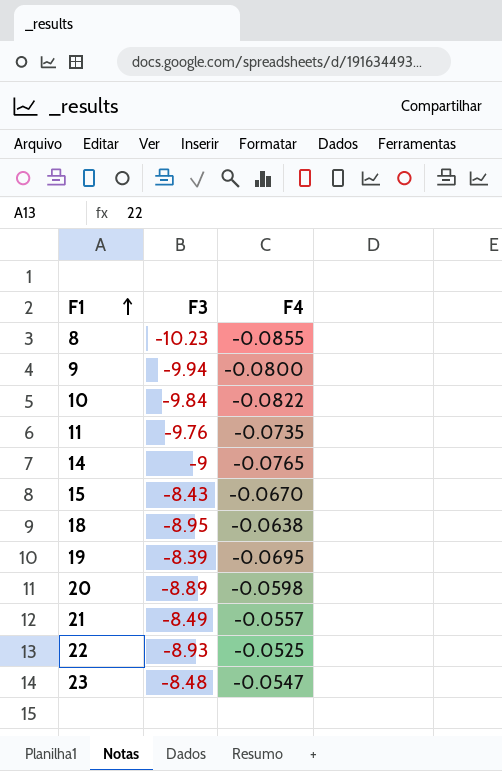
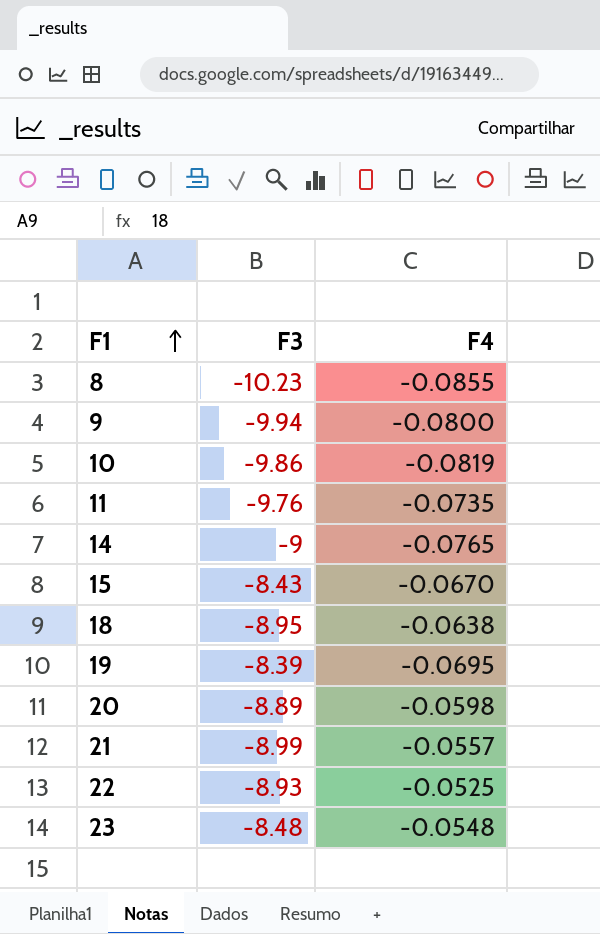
10 | F3: -9.84 -> -9.86
10 | F4: -0.0822 -> -0.0819
21 | F3: -8.49 -> -8.99
23 | F4: -0.0547 -> -0.0548

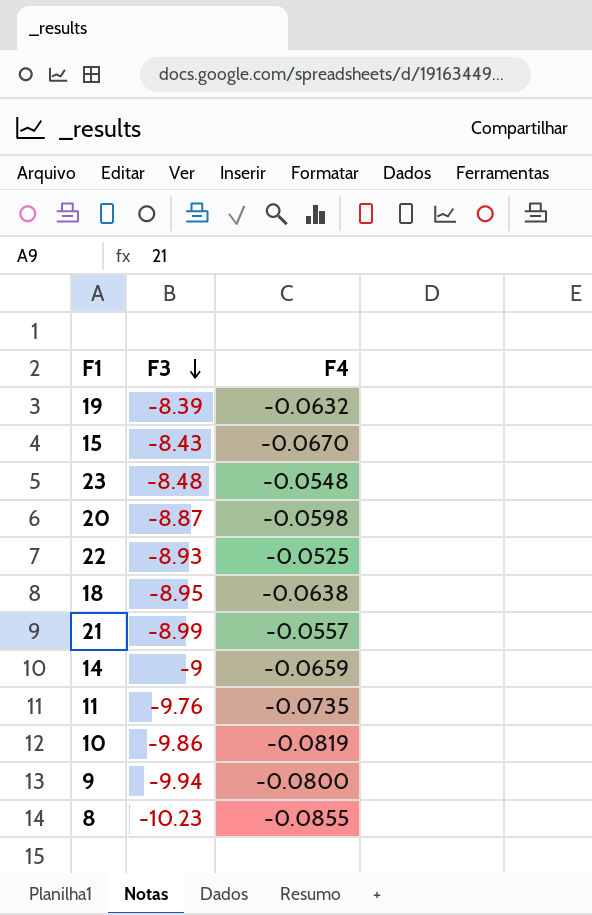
row order: F1 ascending -> F3 descending
19 | F4: -0.0695 -> -0.0632
20 | F3: -8.89 -> -8.87
14 | F4: -0.0765 -> -0.0659

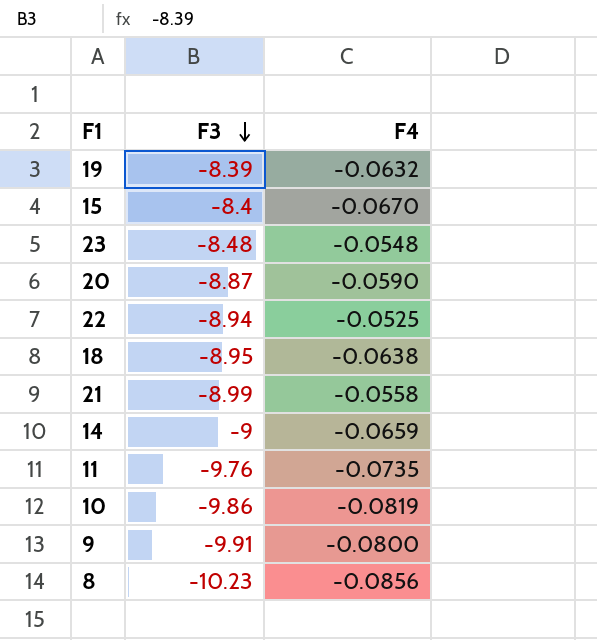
15 | F3: -8.43 -> -8.4
20 | F4: -0.0598 -> -0.0590
22 | F3: -8.93 -> -8.94
21 | F4: -0.0557 -> -0.0558
9 | F3: -9.94 -> -9.91
8 | F4: -0.0855 -> -0.0856

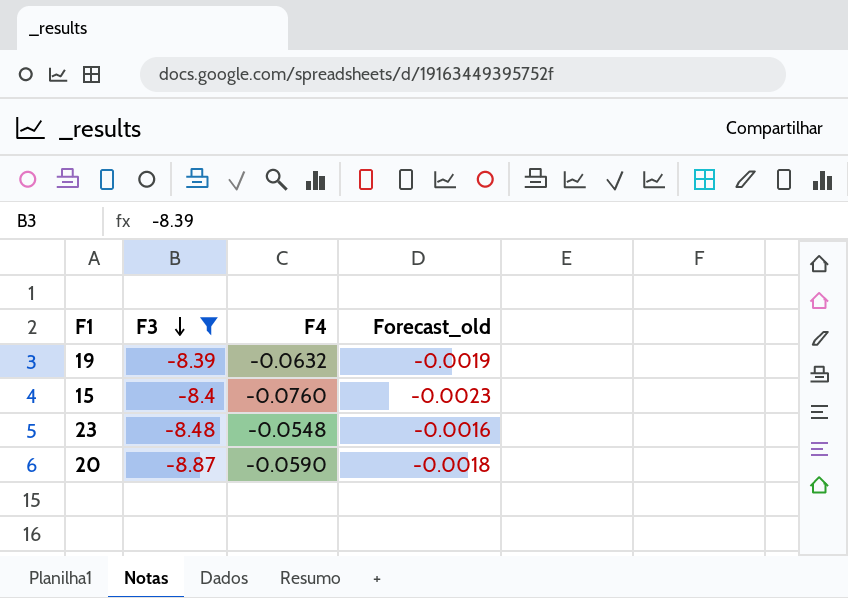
filter: none -> F3 >= -8.87
column Forecast_old | formula: none -> [F4] * 0.03
15 | F4: -0.0670 -> -0.0760

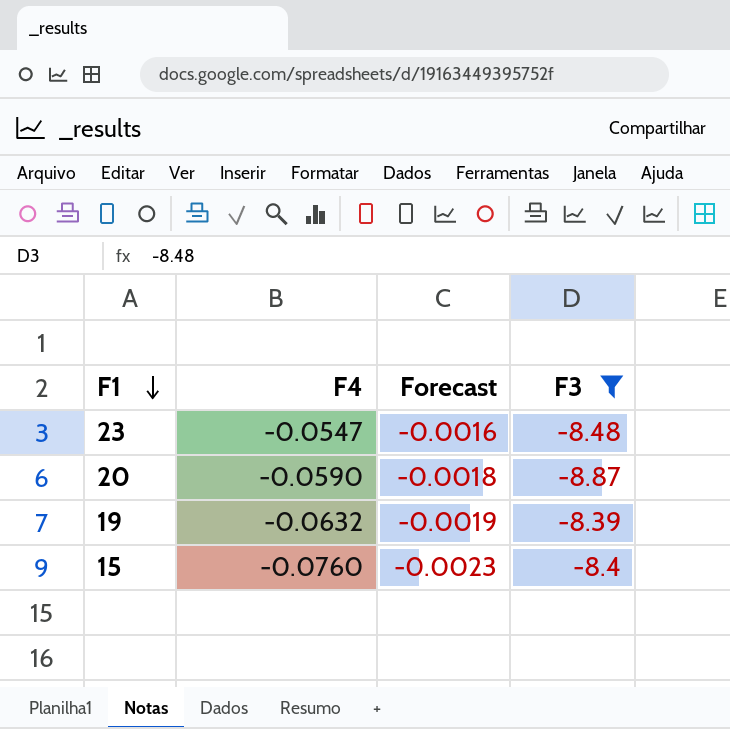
row order: F3 descending -> F1 descending
column name: Forecast_old -> Forecast
column F3 | position: 2 -> 4
23 | F4: -0.0548 -> -0.0547

